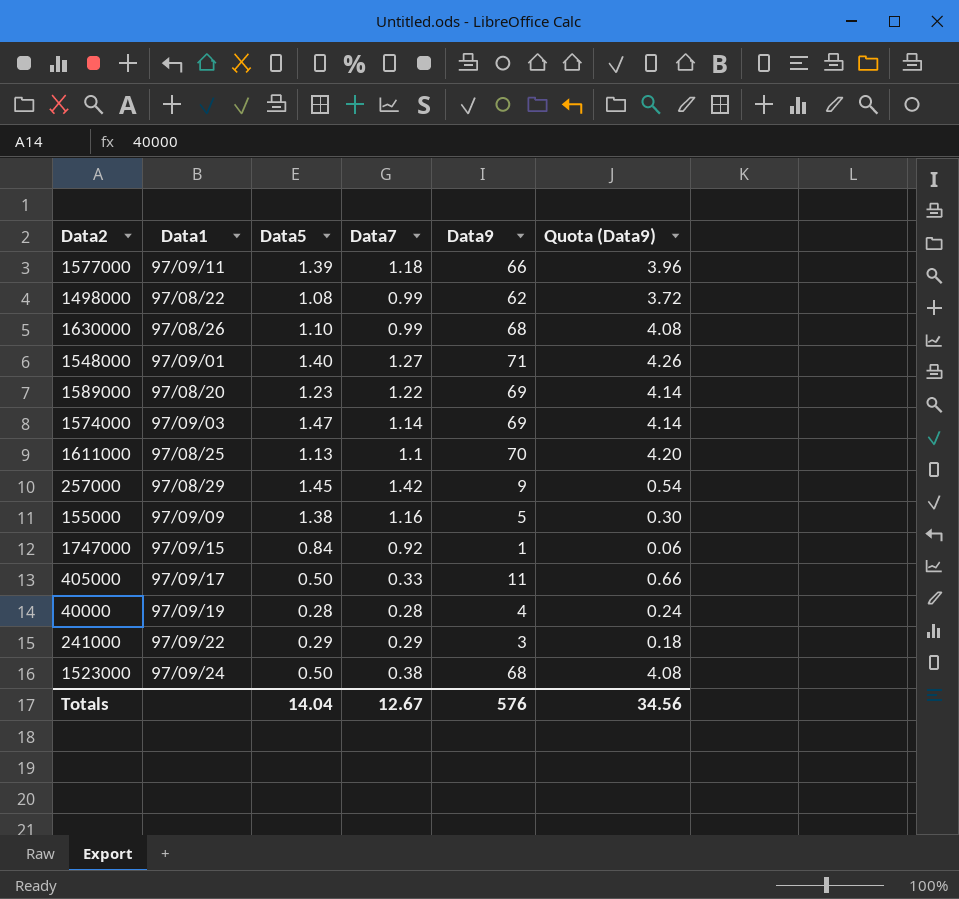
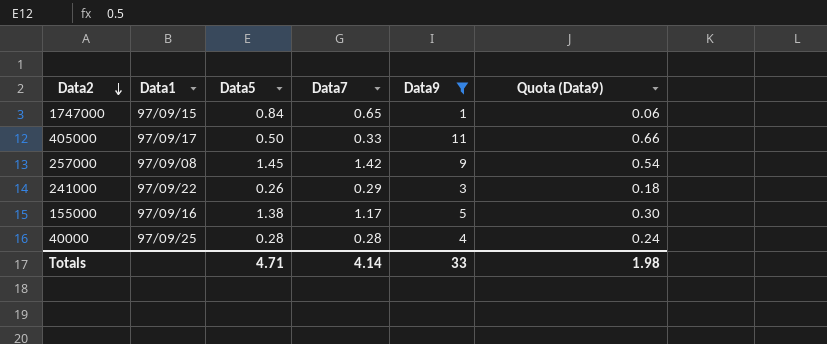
filter: none -> Data9 <= 11
row order: none -> Data2 descending
1747000 | Data7: 0.92 -> 0.65
257000 | Data1: 97/08/29 -> 97/09/08
241000 | Data5: 0.29 -> 0.26
155000 | Data1: 97/09/09 -> 97/09/16
155000 | Data7: 1.16 -> 1.17
40000 | Data1: 97/09/19 -> 97/09/25
Totals | Data5: 14.04 -> 4.71
Totals | Data7: 12.67 -> 4.14
Totals | Data9: 576 -> 33
Totals | Quota (Data9): 34.56 -> 1.98

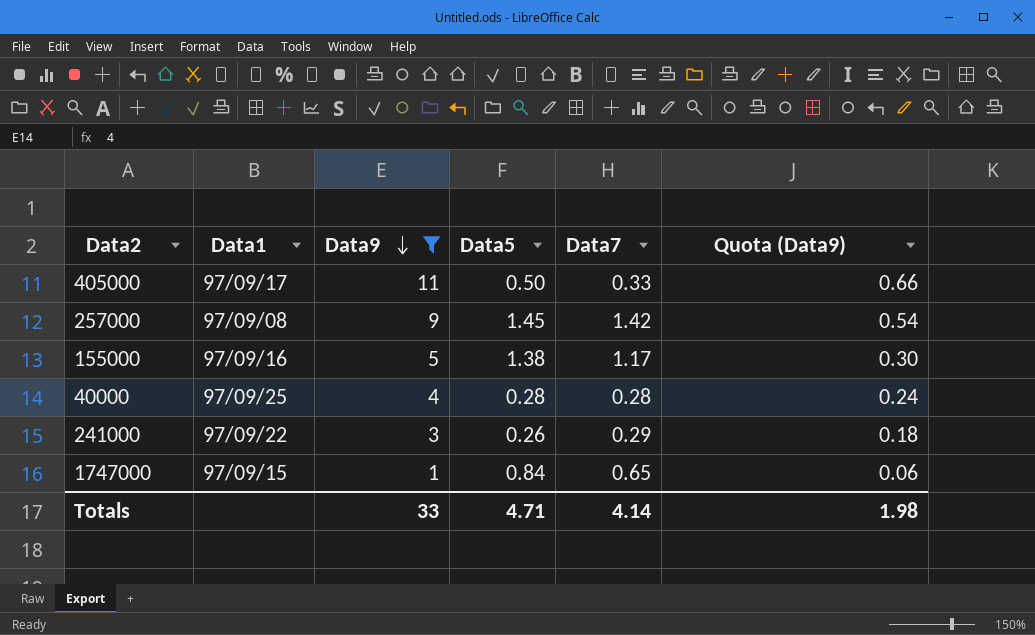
row order: Data2 descending -> Data9 descending
column Data9 | position: 5 -> 3

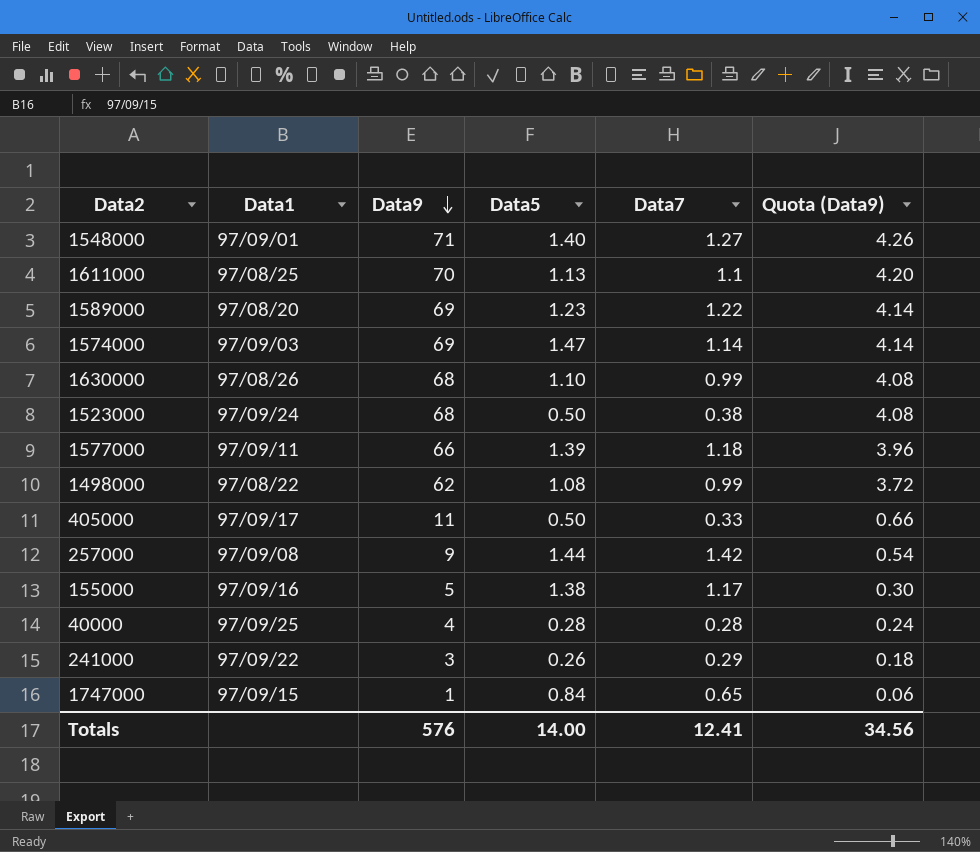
filter: Data9 <= 11 -> none
257000 | Data5: 1.45 -> 1.44
Totals | Data9: 33 -> 576
Totals | Data5: 4.71 -> 14.00
Totals | Data7: 4.14 -> 12.41
Totals | Quota (Data9): 1.98 -> 34.56

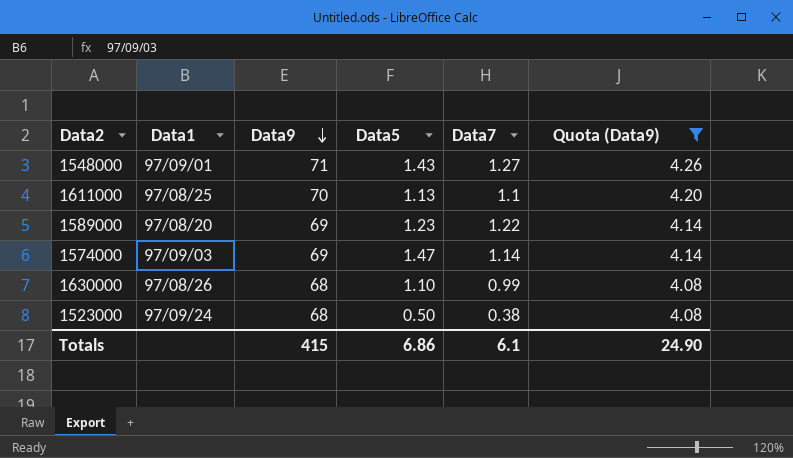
filter: none -> Quota (Data9) >= 4.08
1548000 | Data5: 1.40 -> 1.43
Totals | Data9: 576 -> 415
Totals | Data5: 14.00 -> 6.86
Totals | Data7: 12.41 -> 6.1
Totals | Quota (Data9): 34.56 -> 24.90

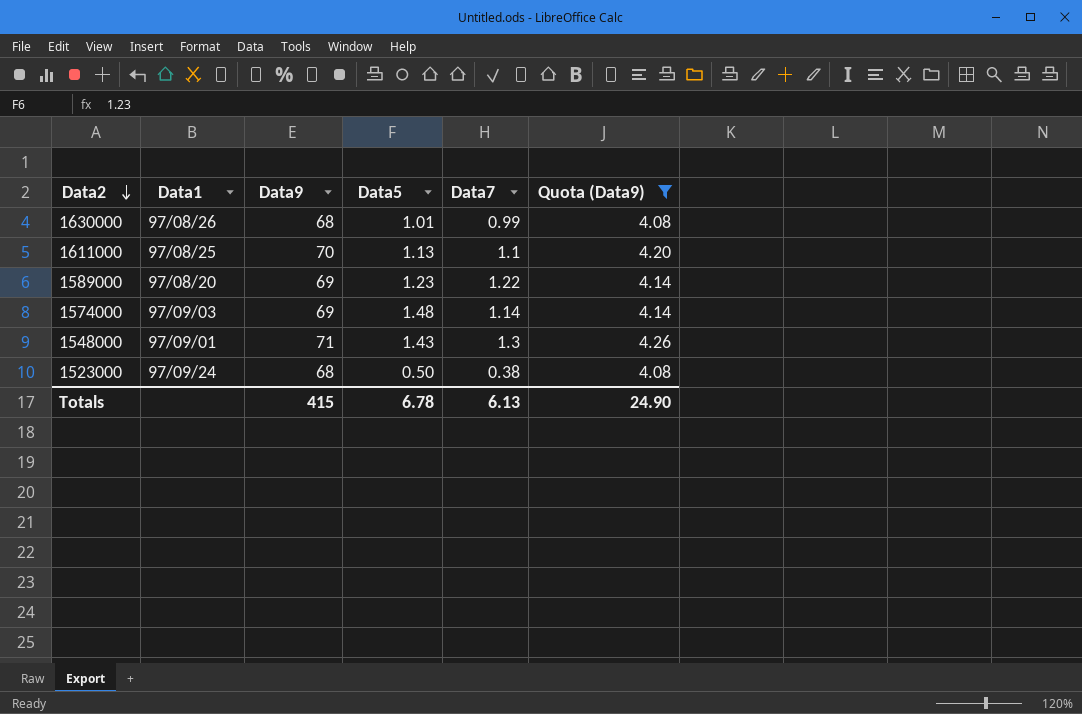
row order: Data9 descending -> Data2 descending
1630000 | Data5: 1.10 -> 1.01
1574000 | Data5: 1.47 -> 1.48
1548000 | Data7: 1.27 -> 1.3
Totals | Data5: 6.86 -> 6.78
Totals | Data7: 6.1 -> 6.13

